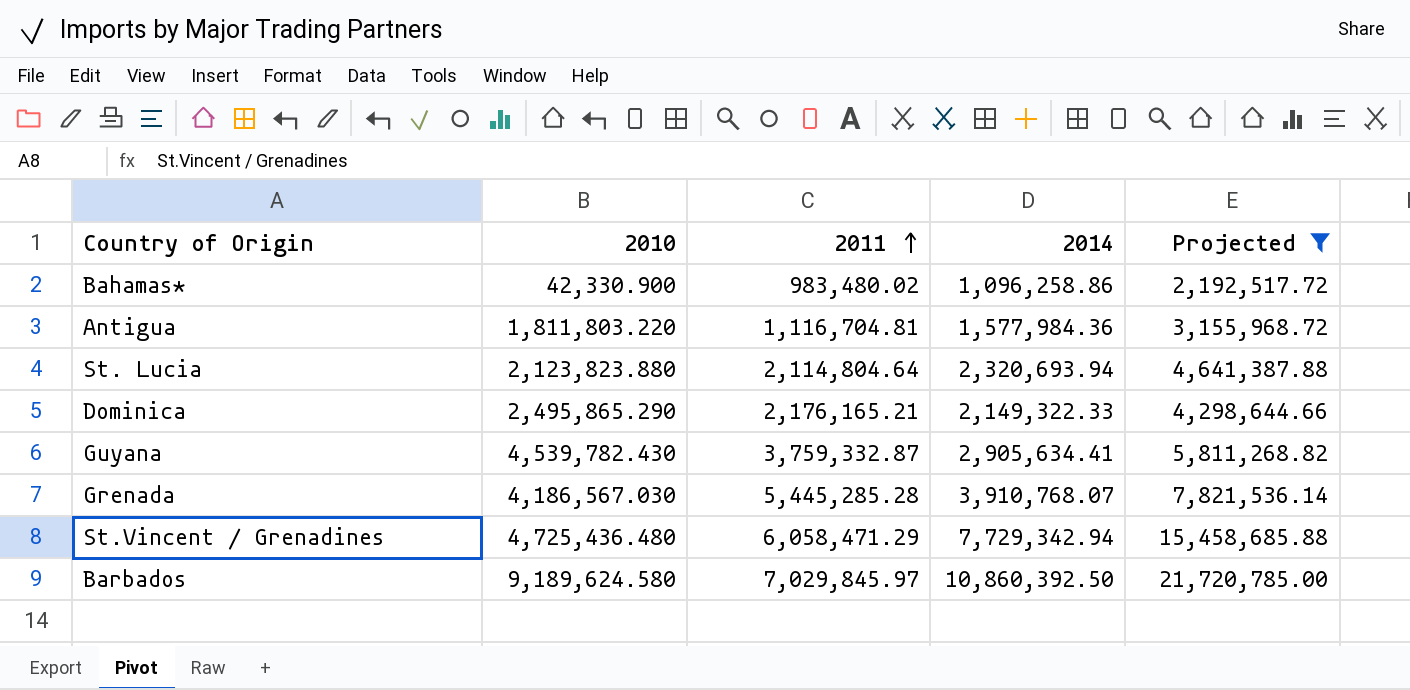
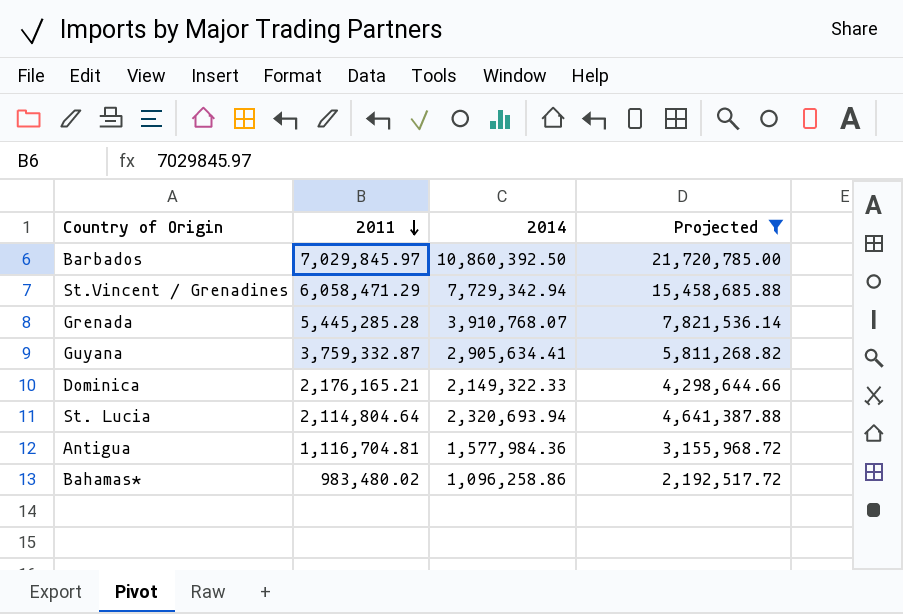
row order: 2011 ascending -> 2011 descending
column 2010 | position: 2 -> none

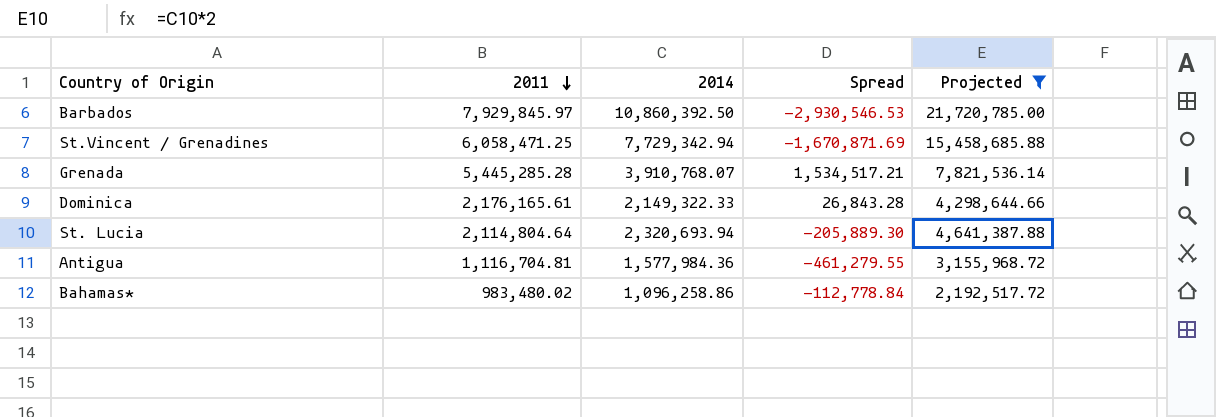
column Spread | formula: none -> [2011] - [2014]
row Guyana: 3,759,332.87 | 2,905,634.41 | 5,811,268.82 -> none
Barbados | 2011: 7,029,845.97 -> 7,929,845.97
St.Vincent / Grenadines | 2011: 6,058,471.29 -> 6,058,471.25
Dominica | 2011: 2,176,165.21 -> 2,176,165.61

